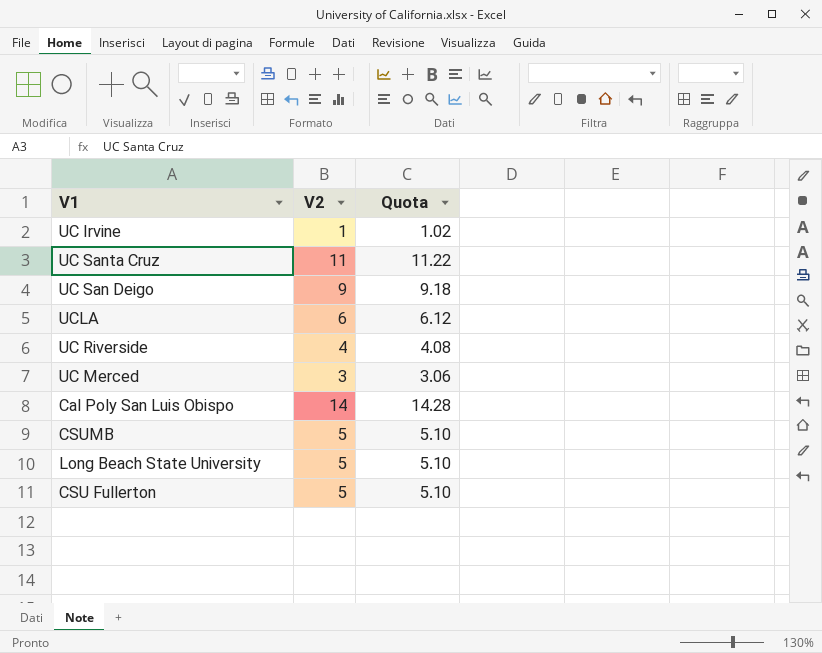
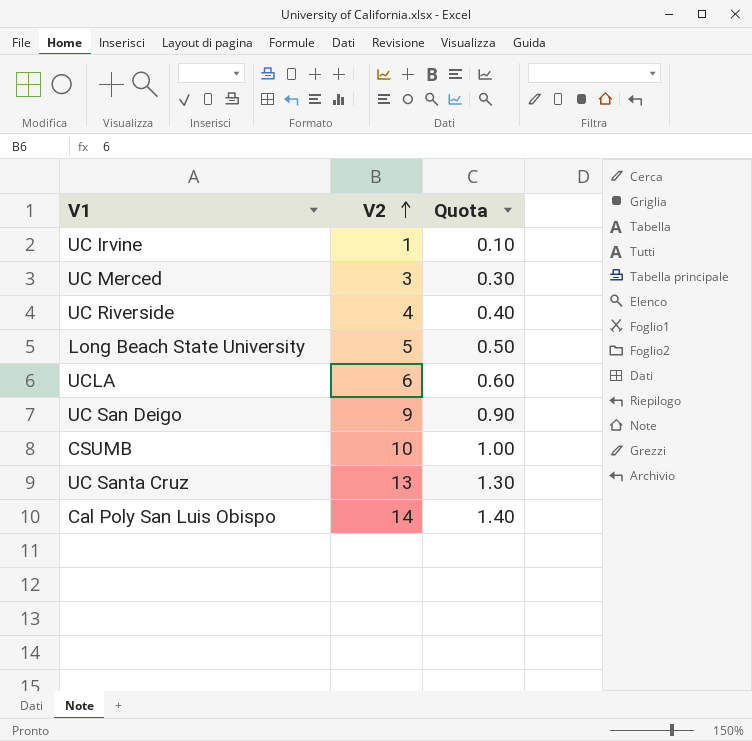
row order: none -> V2 ascending
column Quota | formula: [V2] * 1.02 -> [V2] * 0.1
row CSU Fullerton: 5 | 5.10 -> none
CSUMB | V2: 5 -> 10
UC Santa Cruz | V2: 11 -> 13

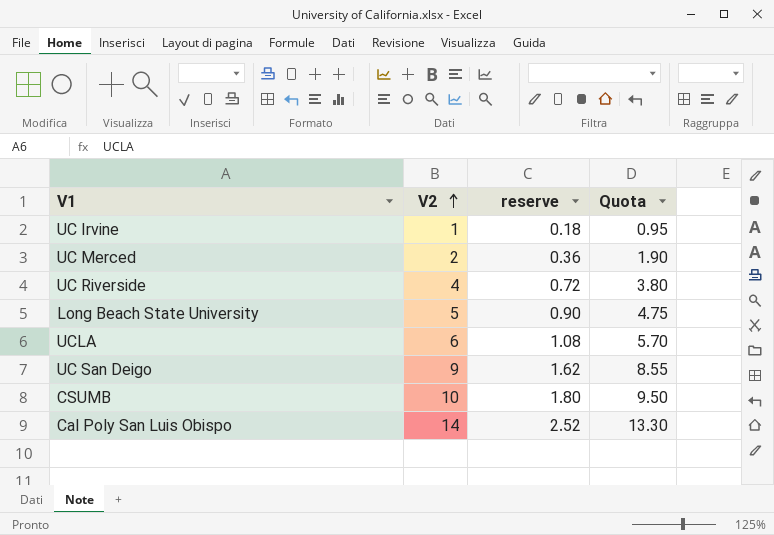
column reserve | formula: none -> [V2] * 0.18
column Quota | formula: [V2] * 0.1 -> [V2] * 0.95
row UC Santa Cruz: 13 | 1.30 -> none
UC Merced | V2: 3 -> 2

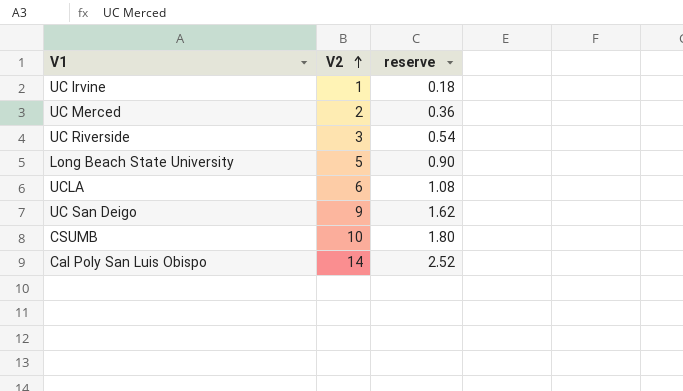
column Quota | formula: [V2] * 0.95 -> none
UC Riverside | V2: 4 -> 3
UC Riverside | reserve: 0.72 -> 0.54

